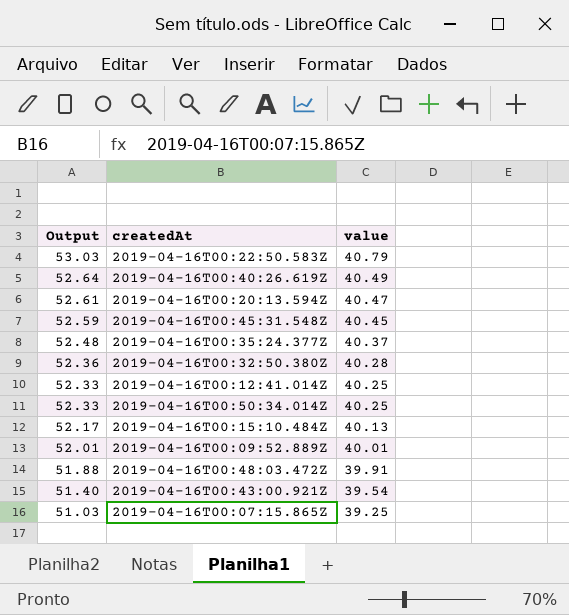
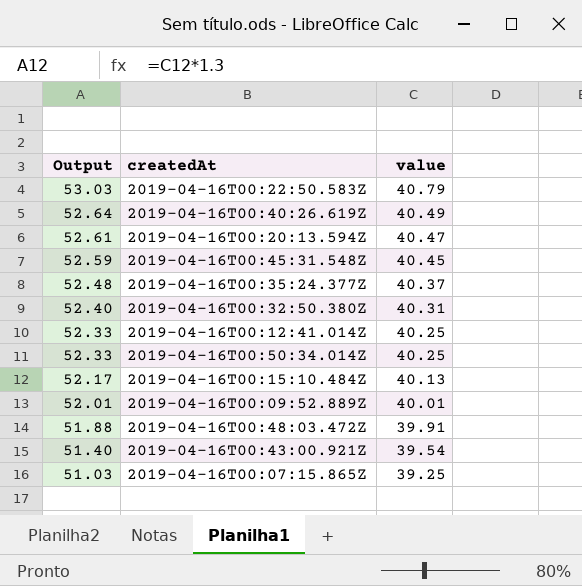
2019-04-16T00:32:50.380Z | Output: 52.36 -> 52.40
2019-04-16T00:32:50.380Z | value: 40.28 -> 40.31

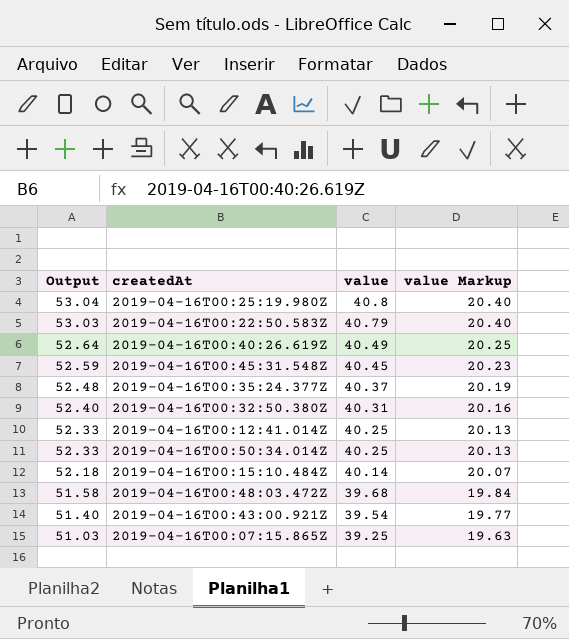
column value Markup | formula: none -> [value] * 0.5
row 2019-04-16T00:20:13.594Z: 52.61 | 40.47 -> none
row 2019-04-16T00:09:52.889Z: 52.01 | 40.01 -> none
row 2019-04-16T00:25:19.980Z: none -> 53.04 | 40.8 | 20.40
2019-04-16T00:15:10.484Z | Output: 52.17 -> 52.18
2019-04-16T00:15:10.484Z | value: 40.13 -> 40.14
2019-04-16T00:48:03.472Z | Output: 51.88 -> 51.58
2019-04-16T00:48:03.472Z | value: 39.91 -> 39.68

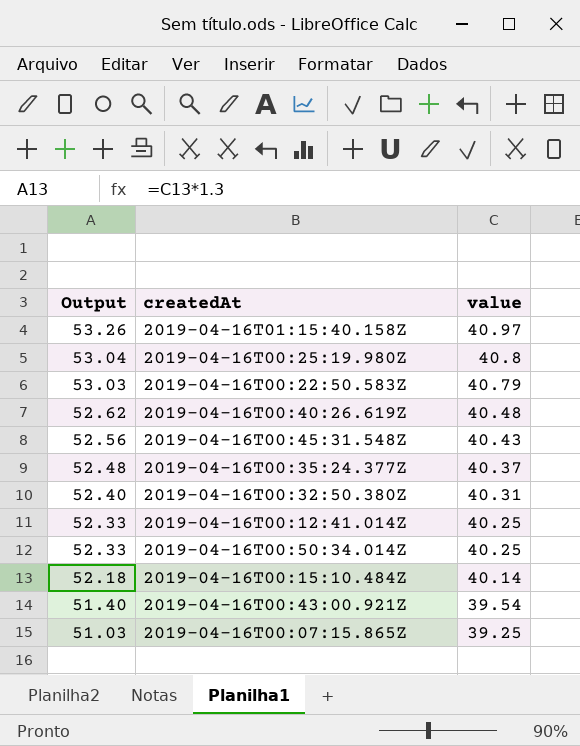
column value Markup | formula: [value] * 0.5 -> none
row 2019-04-16T00:48:03.472Z: 51.58 | 39.68 | 19.84 -> none
row 2019-04-16T01:15:40.158Z: none -> 53.26 | 40.97
2019-04-16T00:40:26.619Z | Output: 52.64 -> 52.62
2019-04-16T00:40:26.619Z | value: 40.49 -> 40.48
2019-04-16T00:45:31.548Z | Output: 52.59 -> 52.56
2019-04-16T00:45:31.548Z | value: 40.45 -> 40.43

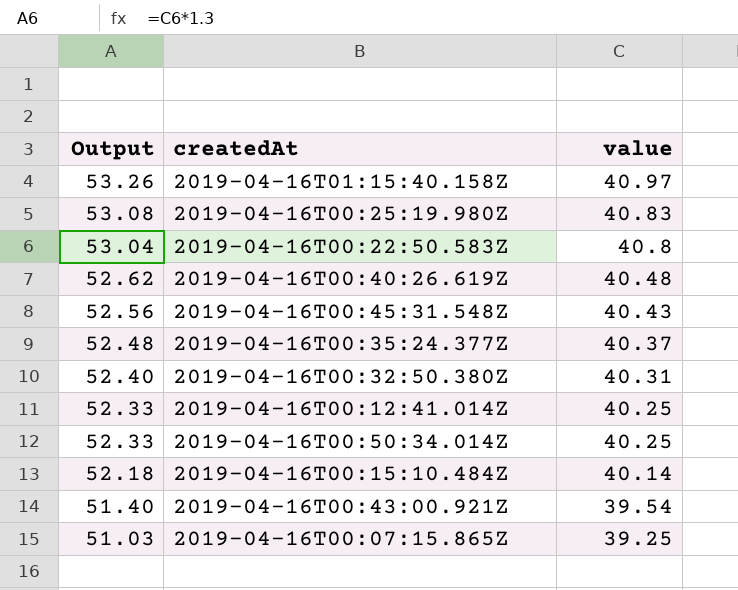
2019-04-16T00:25:19.980Z | Output: 53.04 -> 53.08
2019-04-16T00:25:19.980Z | value: 40.8 -> 40.83
2019-04-16T00:22:50.583Z | Output: 53.03 -> 53.04
2019-04-16T00:22:50.583Z | value: 40.79 -> 40.8

